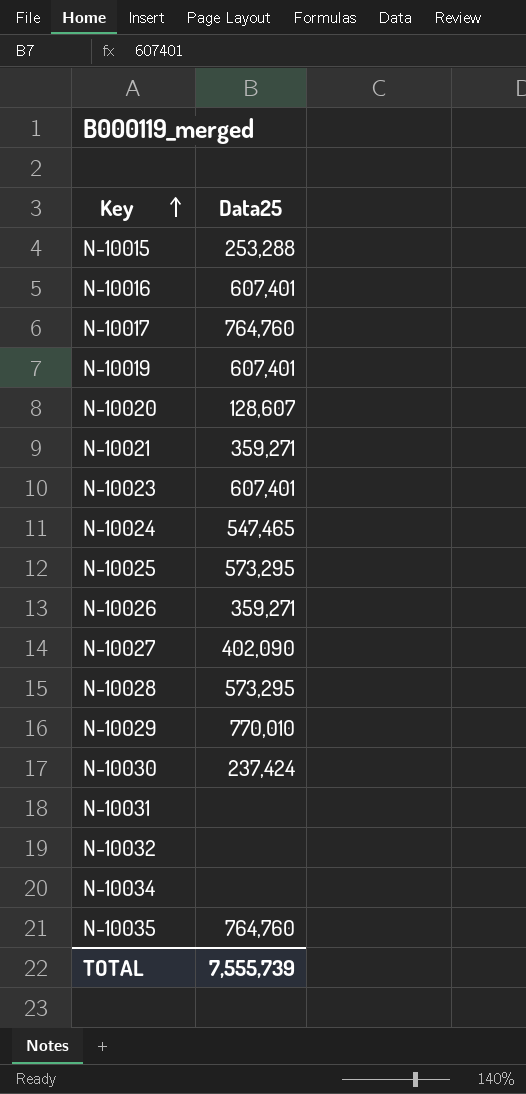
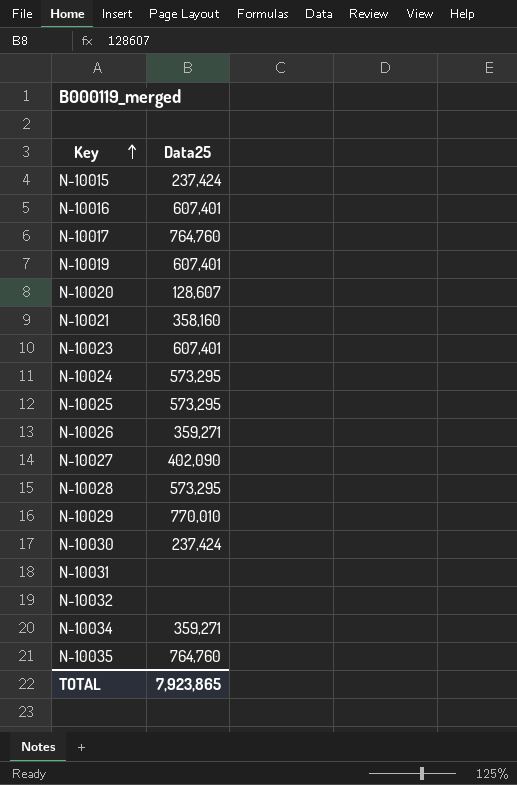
N-10015 | Data25: 253,288 -> 237,424
N-10021 | Data25: 359,271 -> 358,160
N-10024 | Data25: 547,465 -> 573,295
N-10034 | Data25: none -> 359,271
TOTAL | Data25: 7,555,739 -> 7,923,865

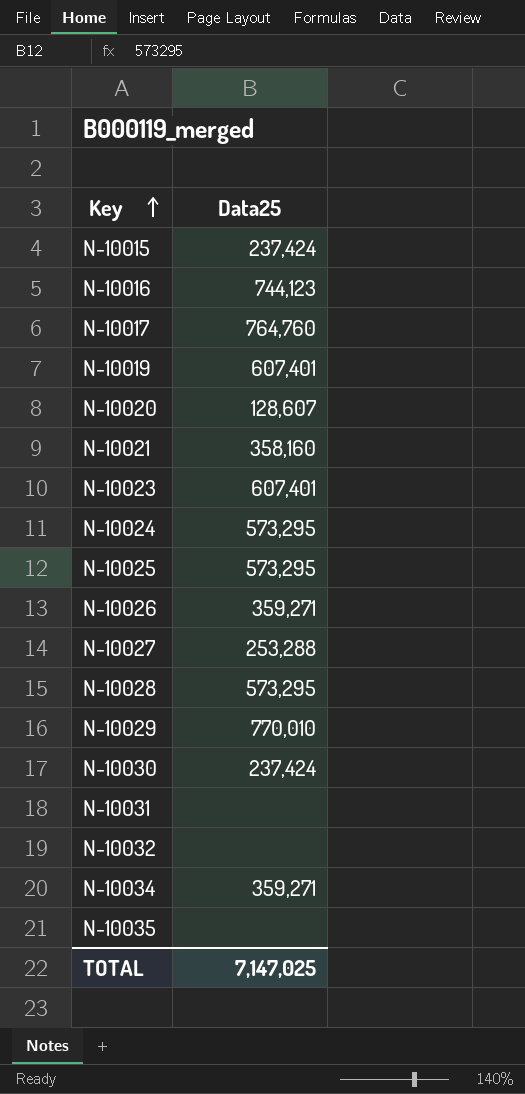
N-10016 | Data25: 607,401 -> 744,123
N-10027 | Data25: 402,090 -> 253,288
N-10035 | Data25: 764,760 -> none
TOTAL | Data25: 7,923,865 -> 7,147,025

